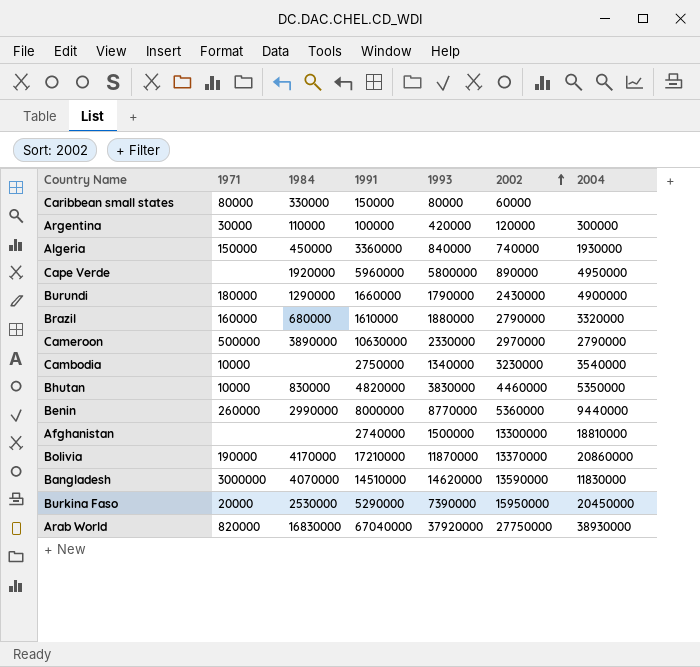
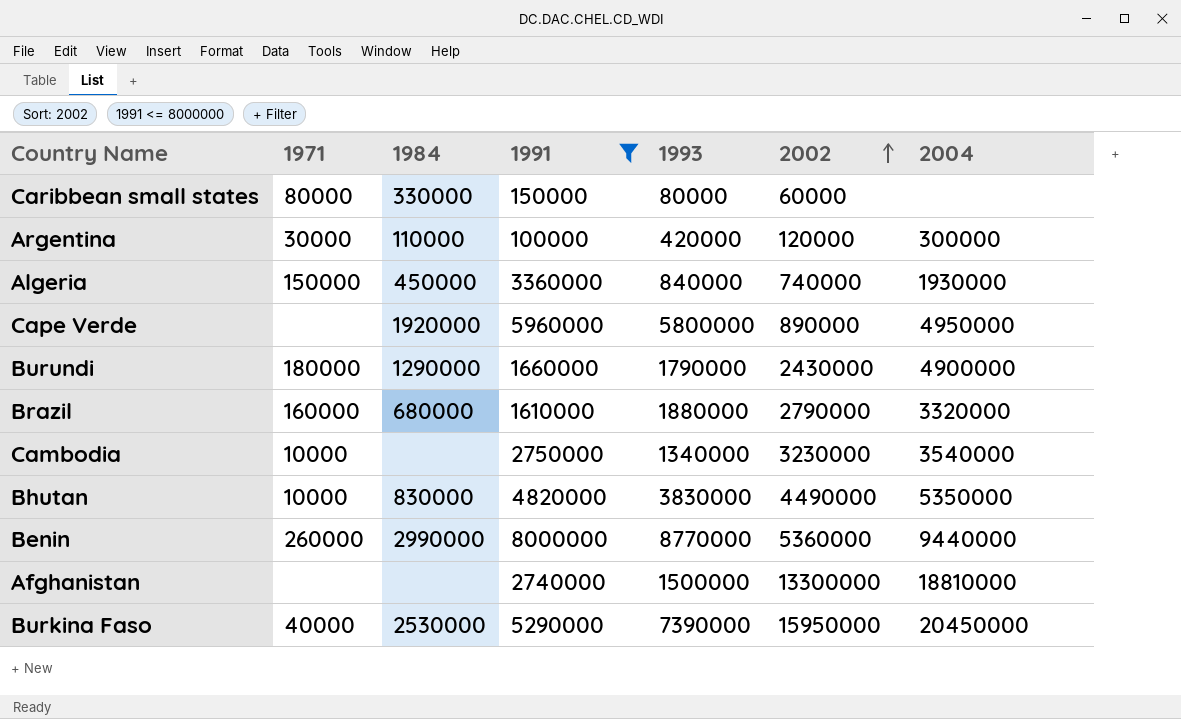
filter: none -> 1991 <= 8000000
Bhutan | 2002: 4460000 -> 4490000
Burkina Faso | 1971: 20000 -> 40000

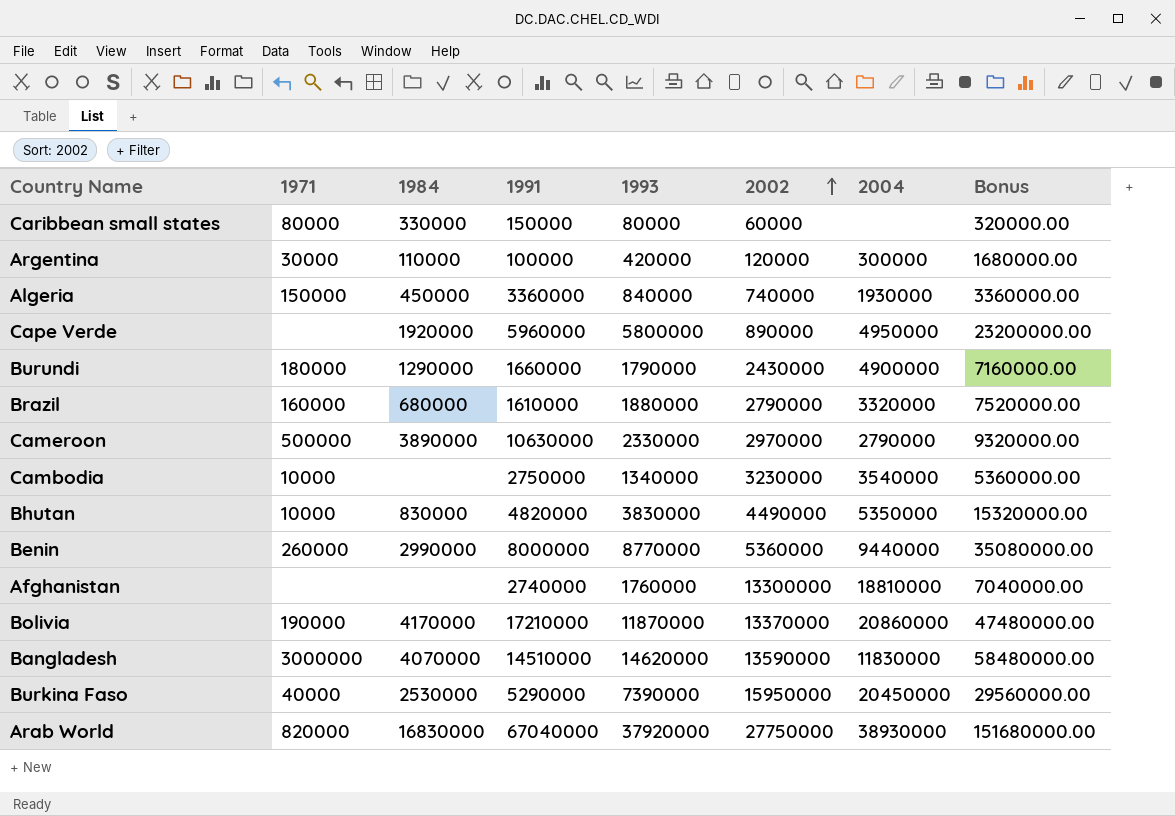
filter: 1991 <= 8000000 -> none
column Bonus | formula: none -> [1993] * 4
Afghanistan | 1993: 1500000 -> 1760000

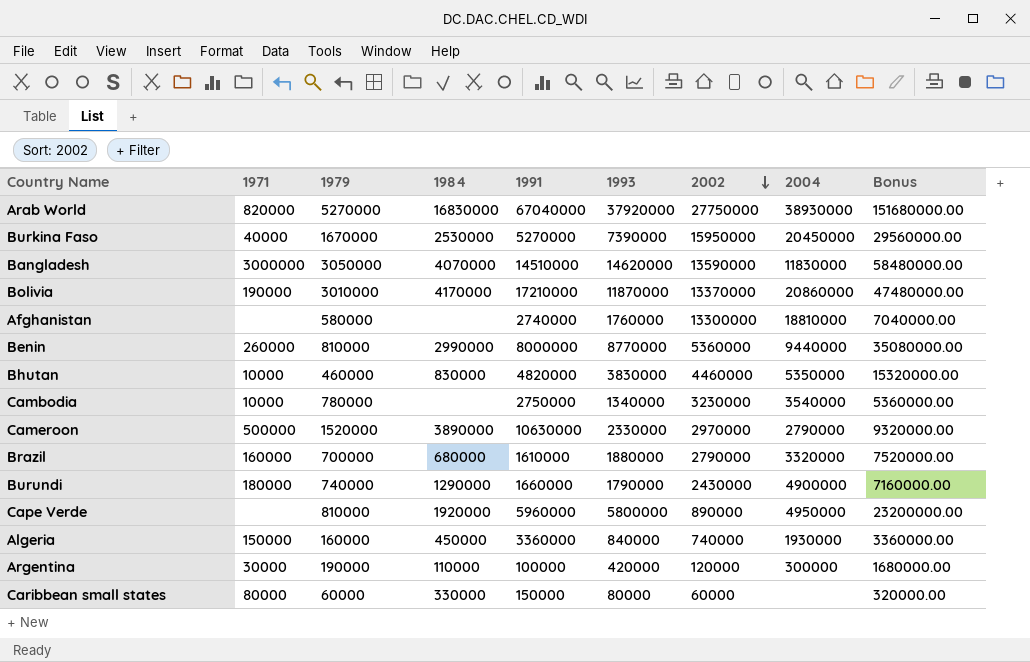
row order: 2002 ascending -> 2002 descending
column 1979 | position: none -> 3
Burkina Faso | 1991: 5290000 -> 5270000
Bhutan | 2002: 4490000 -> 4460000

